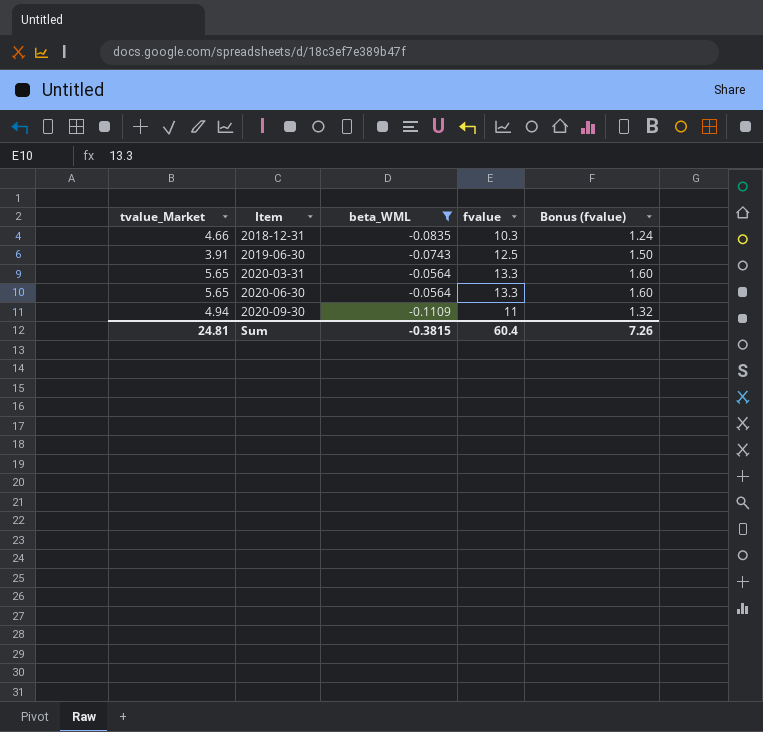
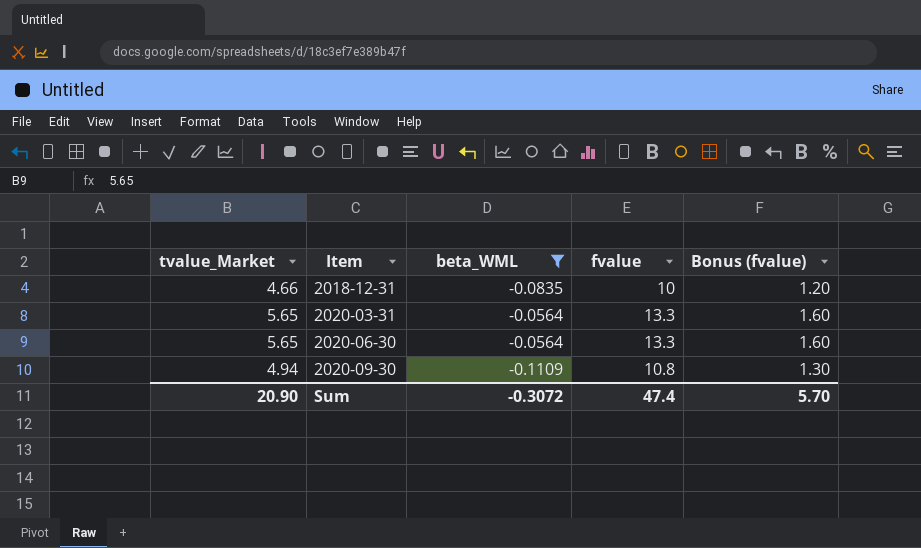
row 2019-06-30: 3.91 | -0.0743 | 12.5 | 1.50 -> none
2018-12-31 | fvalue: 10.3 -> 10
2018-12-31 | Bonus (fvalue): 1.24 -> 1.20
2020-09-30 | fvalue: 11 -> 10.8
2020-09-30 | Bonus (fvalue): 1.32 -> 1.30
Sum | tvalue_Market: 24.81 -> 20.90
Sum | beta_WML: -0.3815 -> -0.3072
Sum | fvalue: 60.4 -> 47.4
Sum | Bonus (fvalue): 7.26 -> 5.70

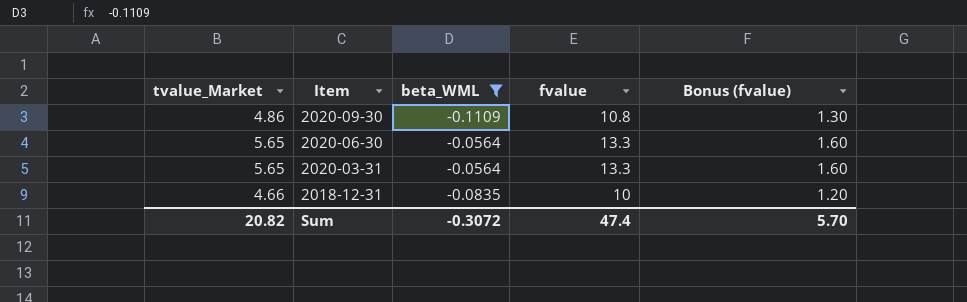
row order: Item ascending -> Item descending
2020-09-30 | tvalue_Market: 4.94 -> 4.86
Sum | tvalue_Market: 20.90 -> 20.82

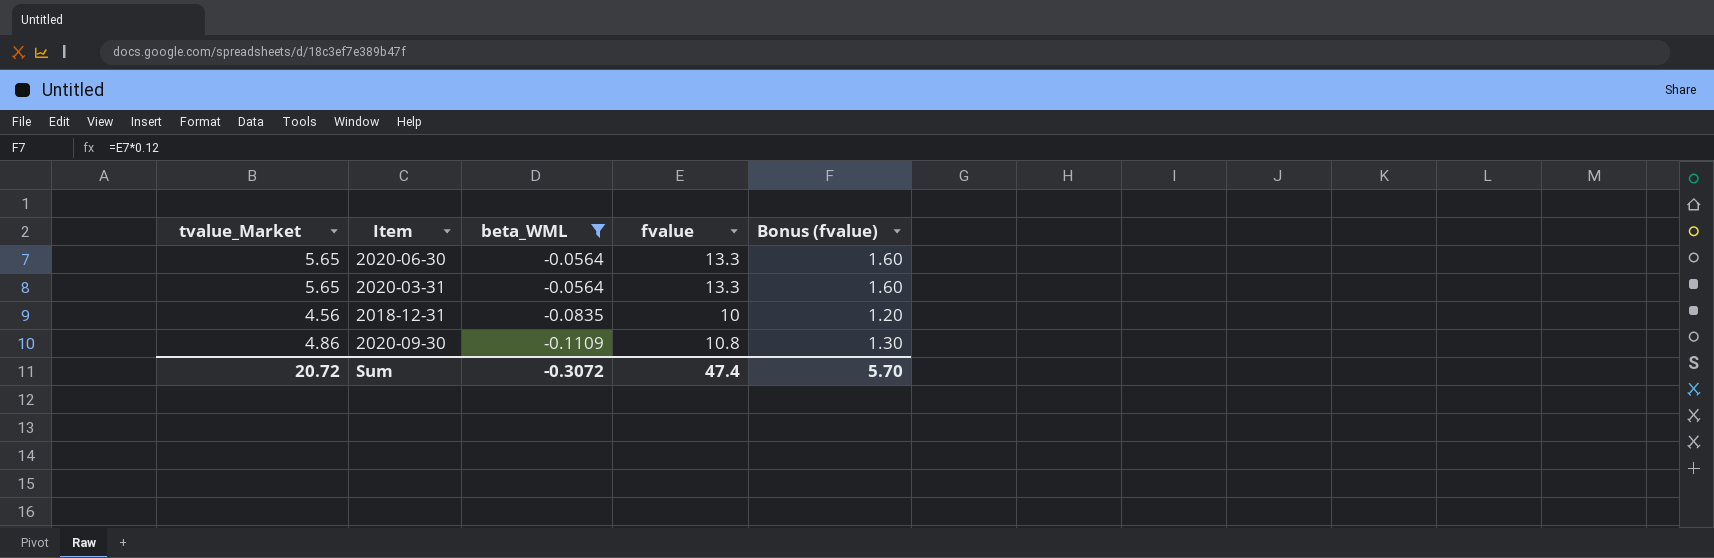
row order: Item descending -> beta_WML descending
2018-12-31 | tvalue_Market: 4.66 -> 4.56
Sum | tvalue_Market: 20.82 -> 20.72

